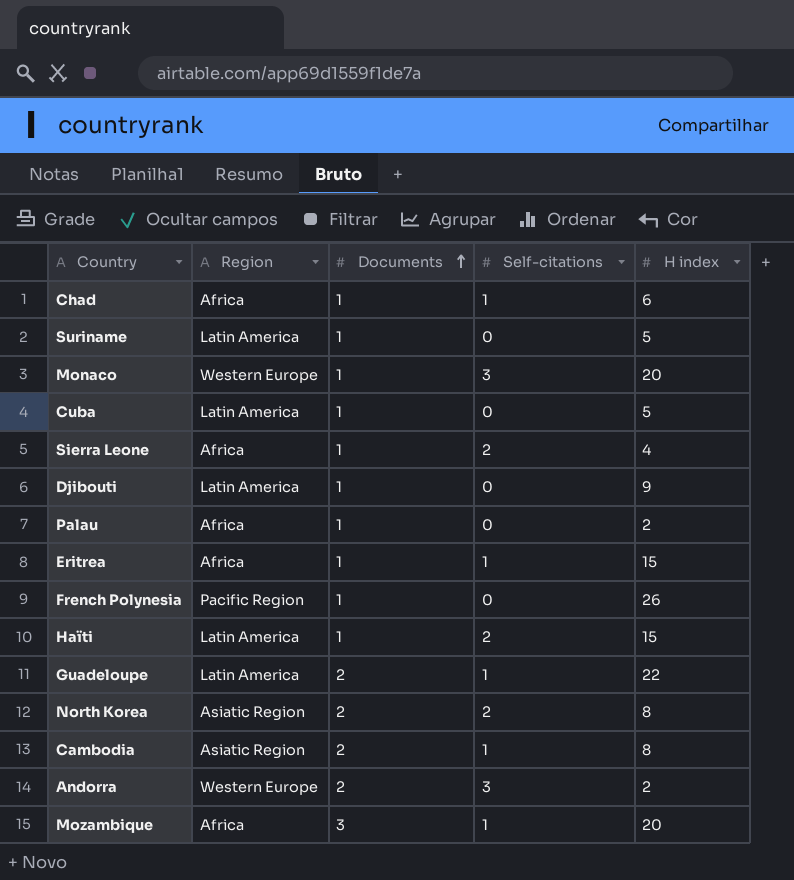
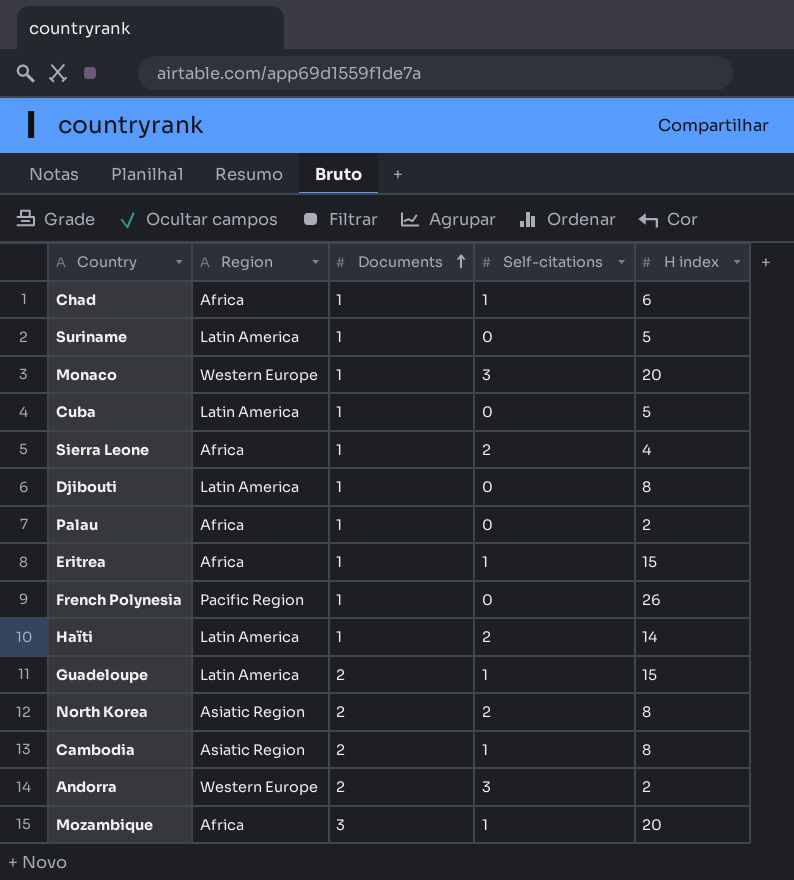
Djibouti | H index: 9 -> 8
Haïti | H index: 15 -> 14
Guadeloupe | H index: 22 -> 15

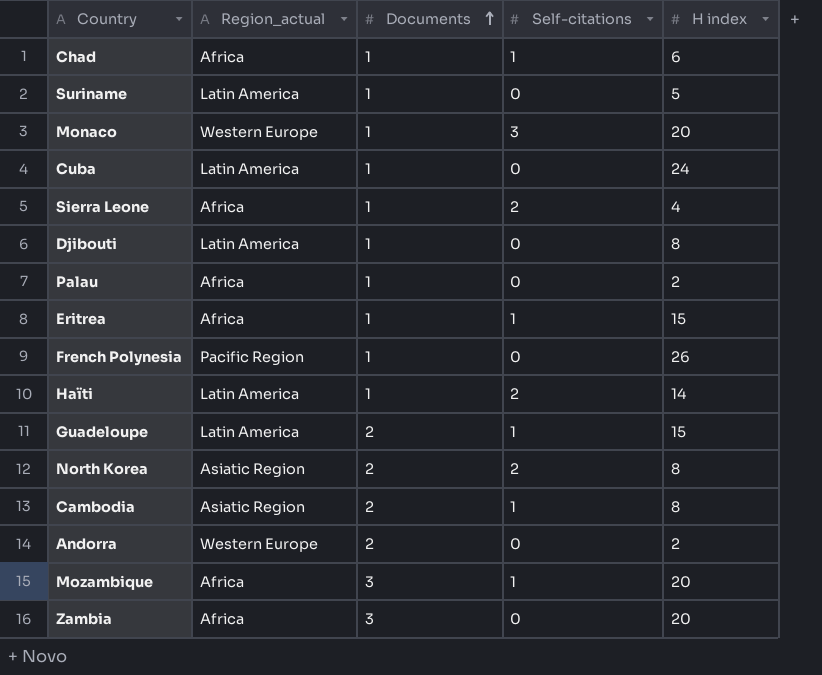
column name: Region -> Region_actual
Cuba | H index: 5 -> 24
Andorra | Self-citations: 3 -> 0
row Zambia: none -> Africa | 3 | 0 | 20

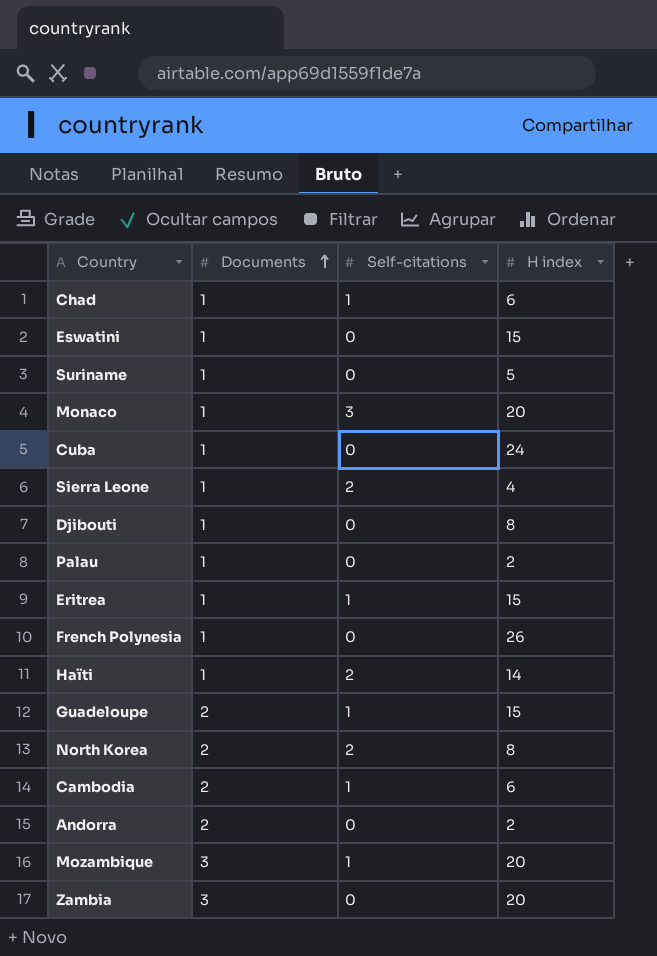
column Region_actual | position: 2 -> none
row Eswatini: none -> 1 | 0 | 15
Cambodia | H index: 8 -> 6

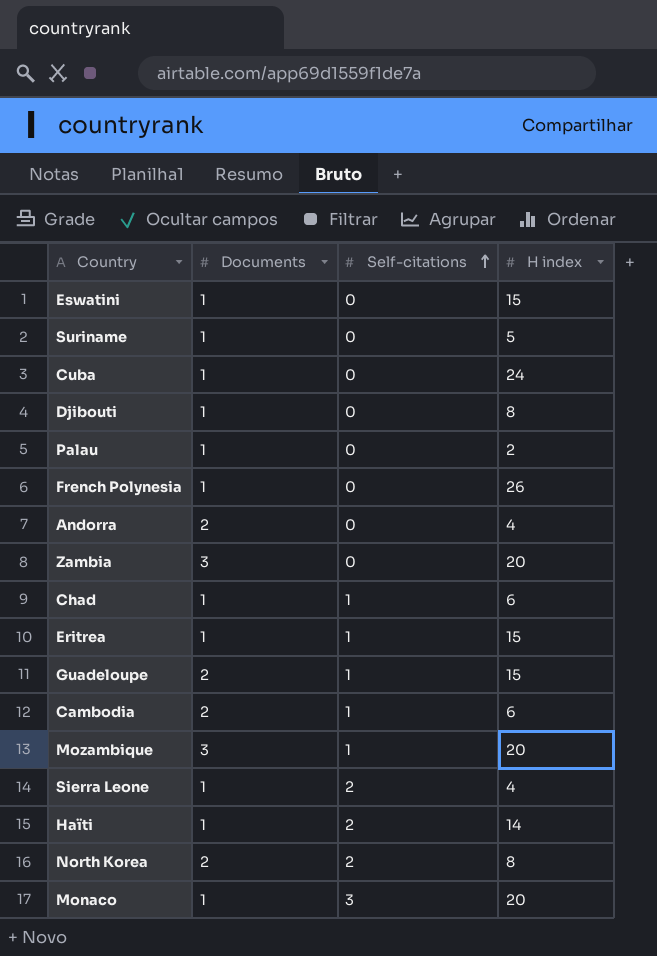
row order: Documents ascending -> Self-citations ascending
Andorra | H index: 2 -> 4

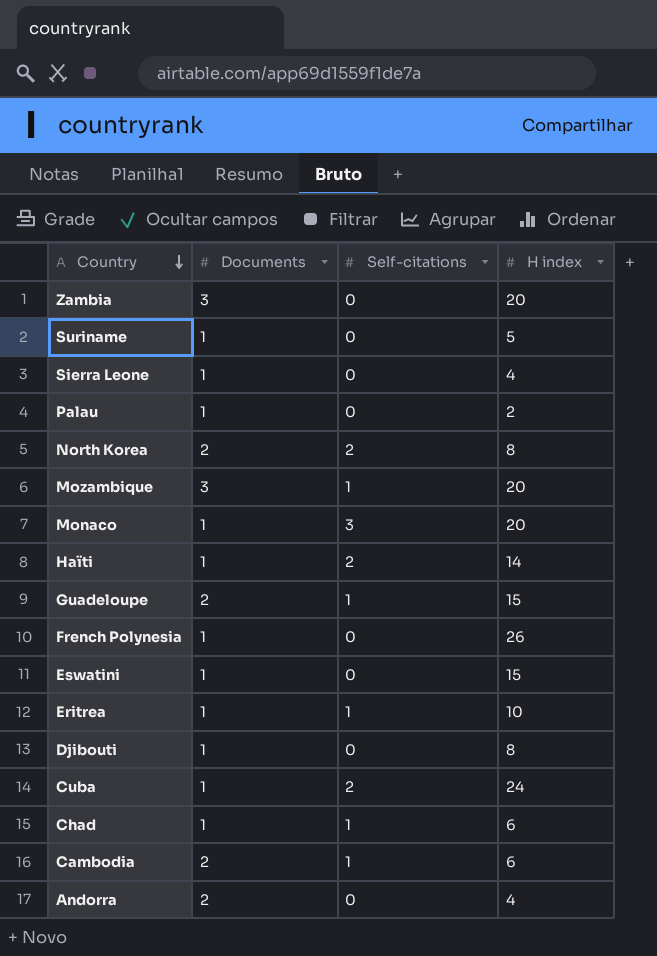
row order: Self-citations ascending -> Country descending
Sierra Leone | Self-citations: 2 -> 0
Eritrea | H index: 15 -> 10
Cuba | Self-citations: 0 -> 2

